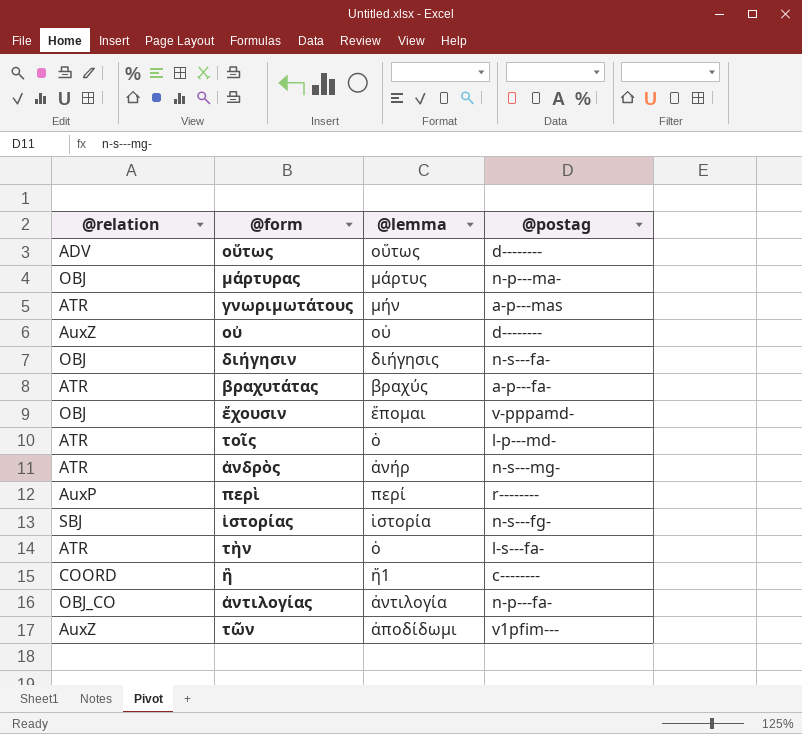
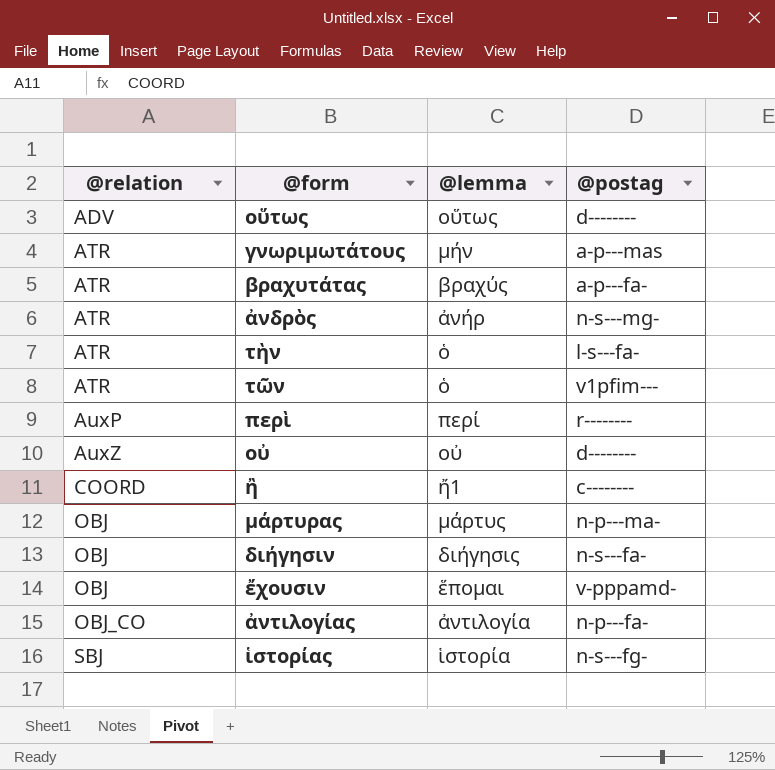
row order: none -> @relation ascending
row τοῖς: ATR | ὁ | l-p---md- -> none
τῶν | @relation: AuxZ -> ATR
τῶν | @lemma: ἀποδίδωμι -> ὁ

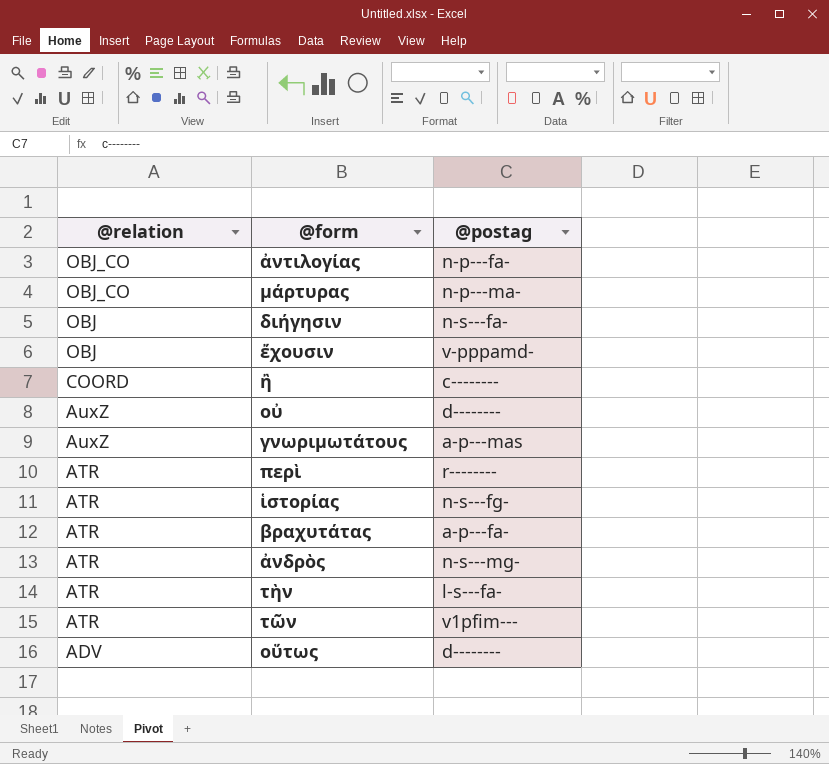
row order: @relation ascending -> @relation descending
column @lemma | position: 3 -> none
μάρτυρας | @relation: OBJ -> OBJ_CO
γνωριμωτάτους | @relation: ATR -> AuxZ
περὶ | @relation: AuxP -> ATR
ἱστορίας | @relation: SBJ -> ATR

